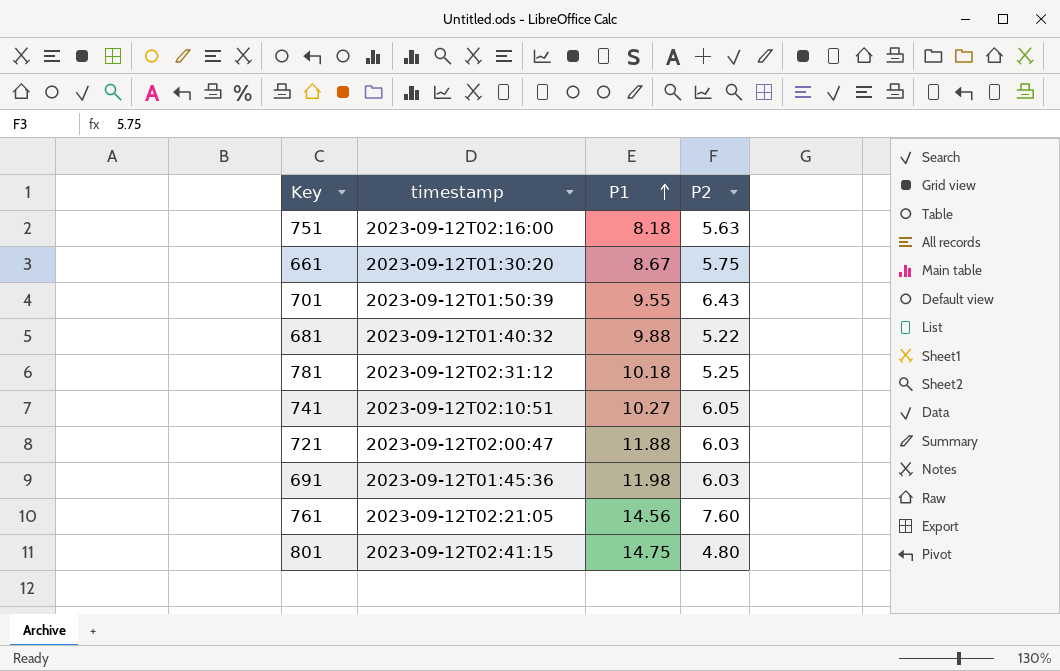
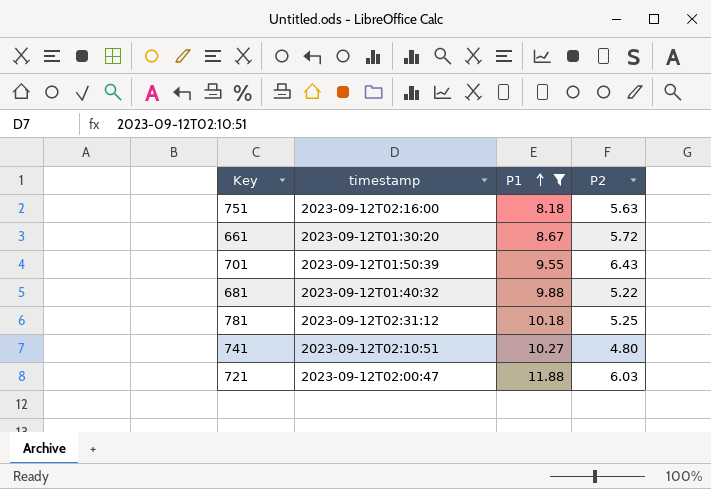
filter: none -> P1 <= 11.88
661 | P2: 5.75 -> 5.72
741 | P2: 6.05 -> 4.80

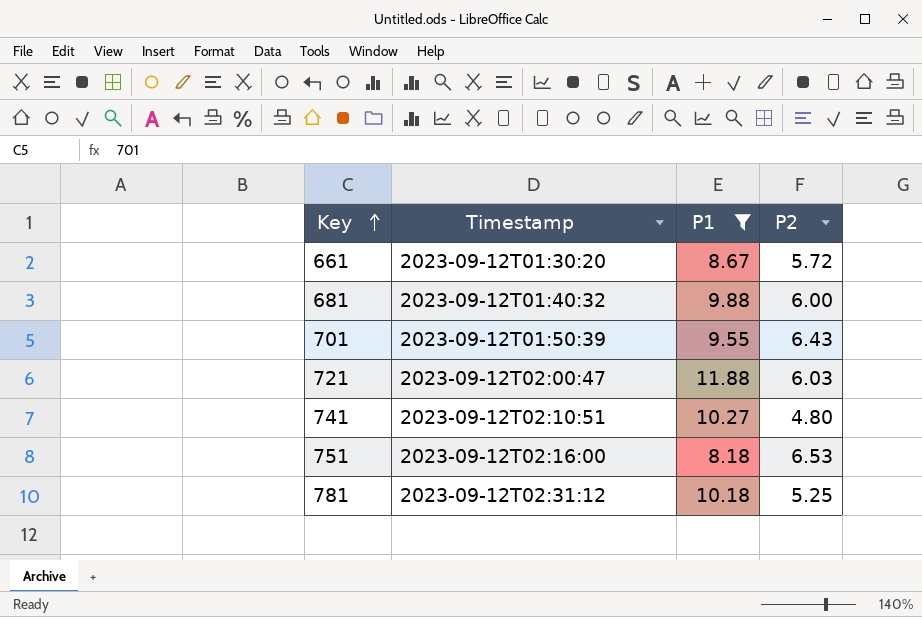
row order: P1 ascending -> Key ascending
column name: timestamp -> Timestamp
681 | P2: 5.22 -> 6.00
751 | P2: 5.63 -> 6.53

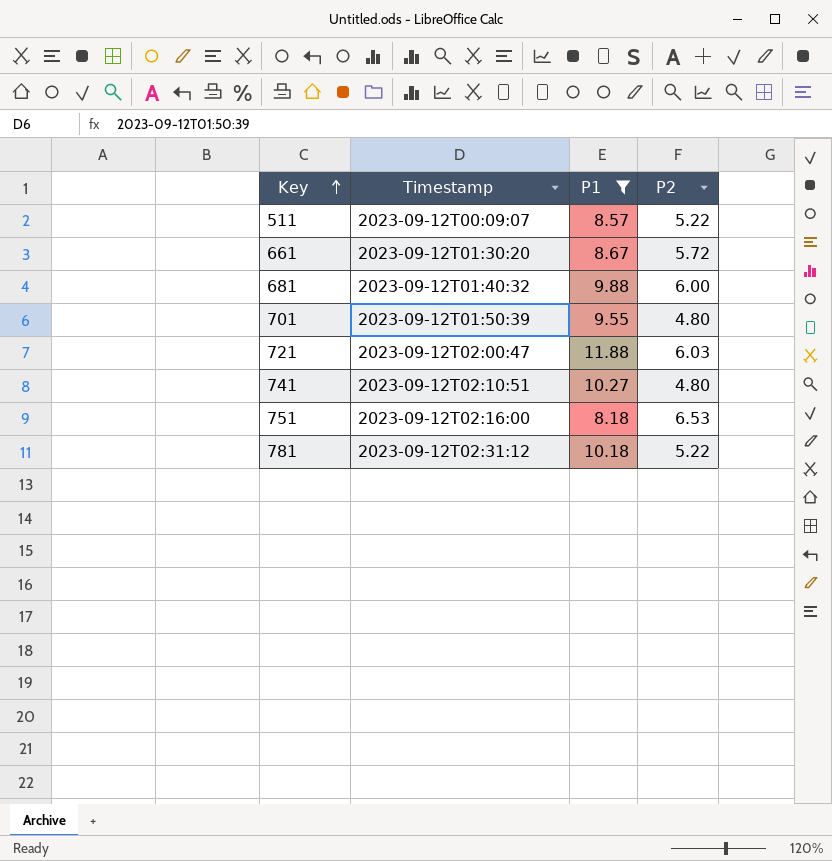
row 511: none -> 2023-09-12T00:09:07 | 8.57 | 5.22
701 | P2: 6.43 -> 4.80
781 | P2: 5.25 -> 5.22

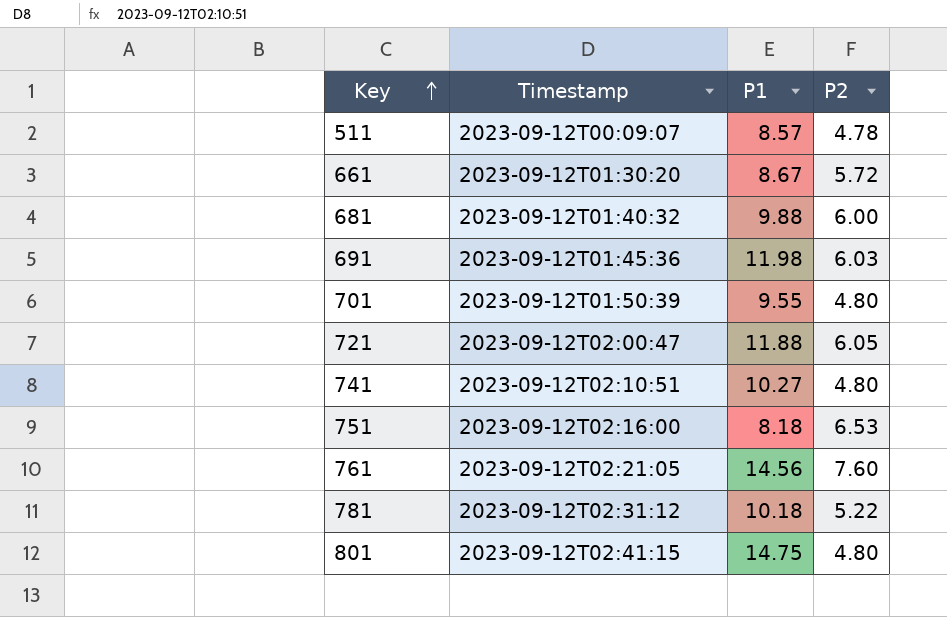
filter: P1 <= 11.88 -> none
511 | P2: 5.22 -> 4.78
721 | P2: 6.03 -> 6.05

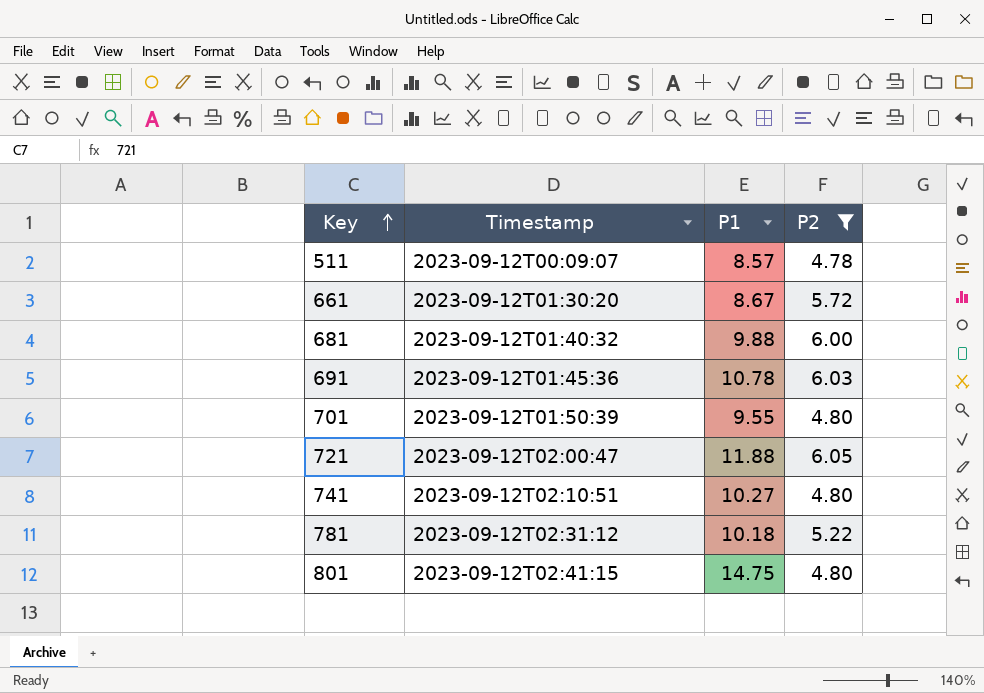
filter: none -> P2 <= 6.05
691 | P1: 11.98 -> 10.78

